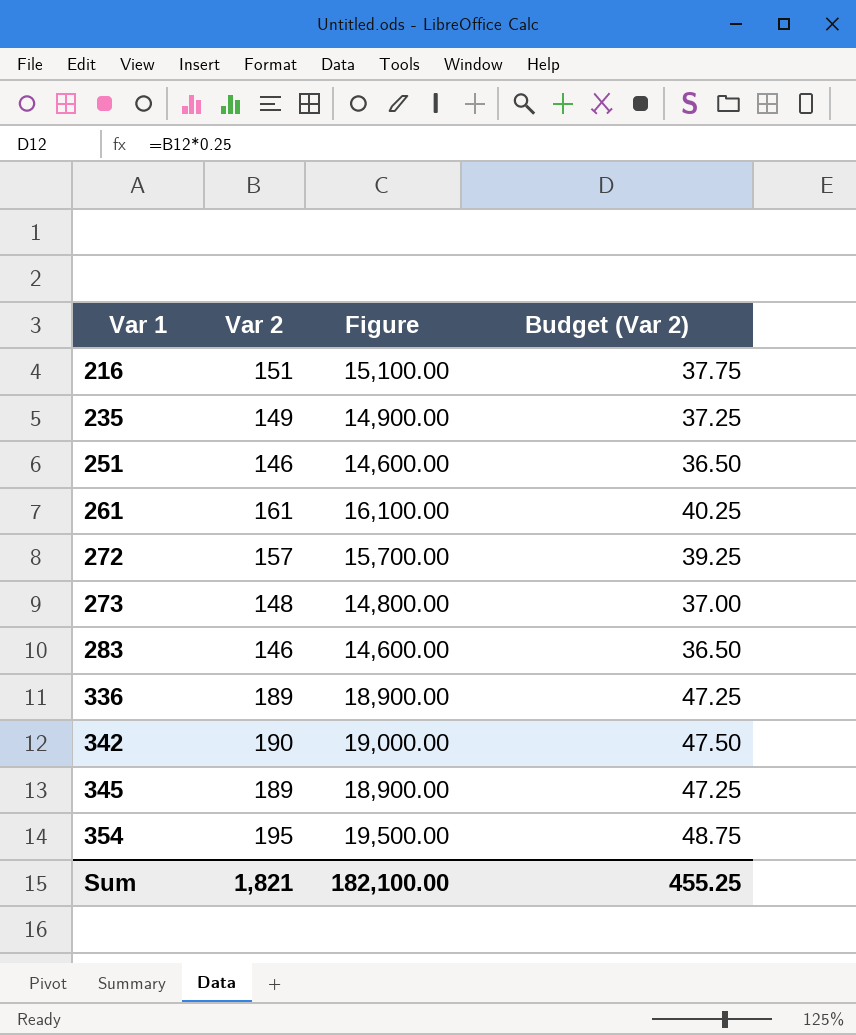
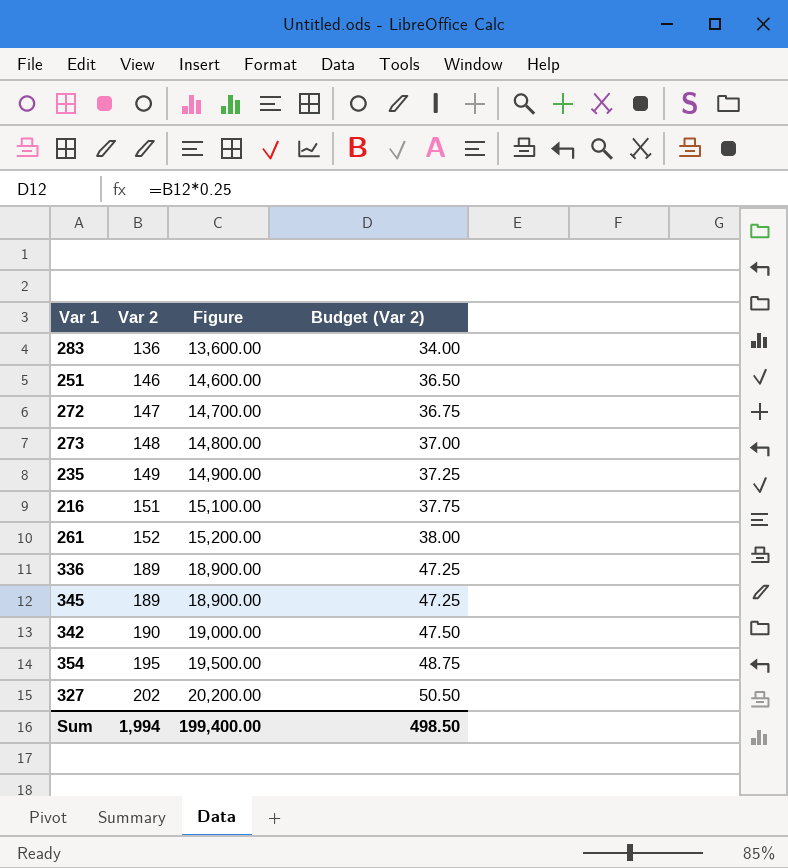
row order: Var 1 ascending -> Var 2 ascending
283 | Var 2: 146 -> 136
283 | Figure: 14,600.00 -> 13,600.00
283 | Budget (Var 2): 36.50 -> 34.00
272 | Var 2: 157 -> 147
272 | Figure: 15,700.00 -> 14,700.00
272 | Budget (Var 2): 39.25 -> 36.75
261 | Var 2: 161 -> 152
261 | Figure: 16,100.00 -> 15,200.00
261 | Budget (Var 2): 40.25 -> 38.00
row 327: none -> 202 | 20,200.00 | 50.50
Sum | Var 2: 1,821 -> 1,994
Sum | Figure: 182,100.00 -> 199,400.00
Sum | Budget (Var 2): 455.25 -> 498.50

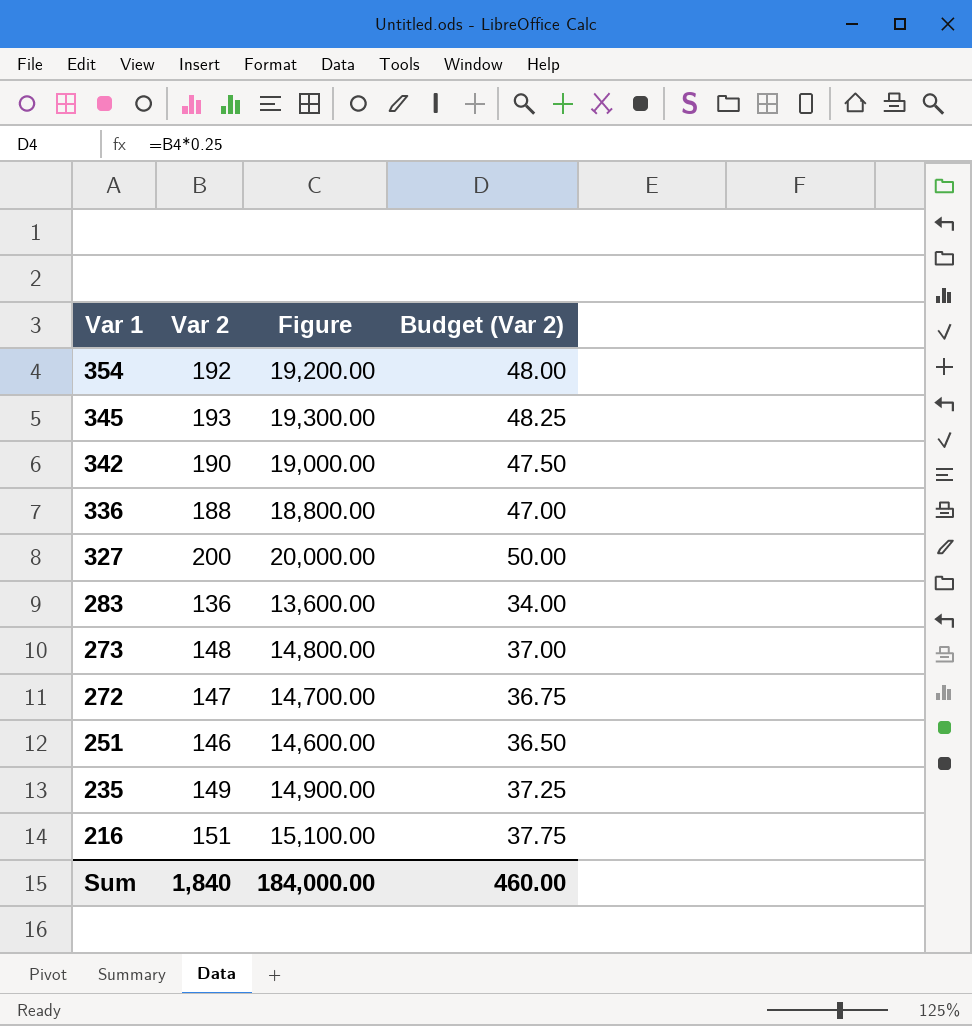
row order: Var 2 ascending -> Var 1 descending
row 261: 152 | 15,200.00 | 38.00 -> none
354 | Var 2: 195 -> 192
354 | Figure: 19,500.00 -> 19,200.00
354 | Budget (Var 2): 48.75 -> 48.00
345 | Var 2: 189 -> 193
345 | Figure: 18,900.00 -> 19,300.00
345 | Budget (Var 2): 47.25 -> 48.25
336 | Var 2: 189 -> 188
336 | Figure: 18,900.00 -> 18,800.00
336 | Budget (Var 2): 47.25 -> 47.00
327 | Var 2: 202 -> 200
327 | Figure: 20,200.00 -> 20,000.00
327 | Budget (Var 2): 50.50 -> 50.00
Sum | Var 2: 1,994 -> 1,840
Sum | Figure: 199,400.00 -> 184,000.00
Sum | Budget (Var 2): 498.50 -> 460.00

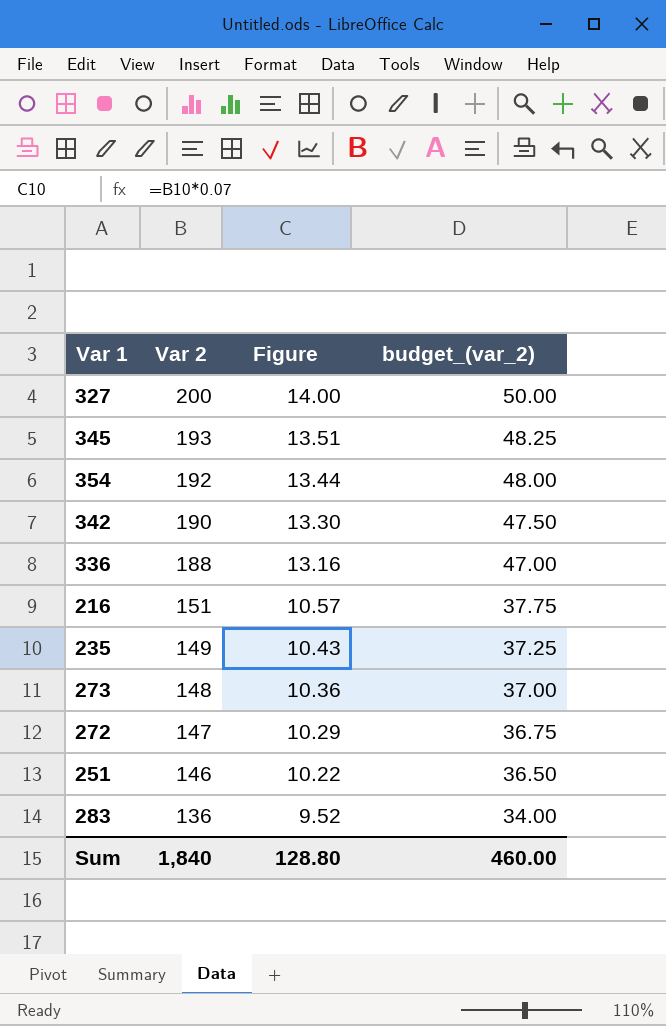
row order: Var 1 descending -> Var 2 descending
column Figure | formula: [Var 2] * 100 -> [Var 2] * 0.07
column name: Budget (Var 2) -> budget_(var_2)
Sum | Figure: 184,000.00 -> 128.80

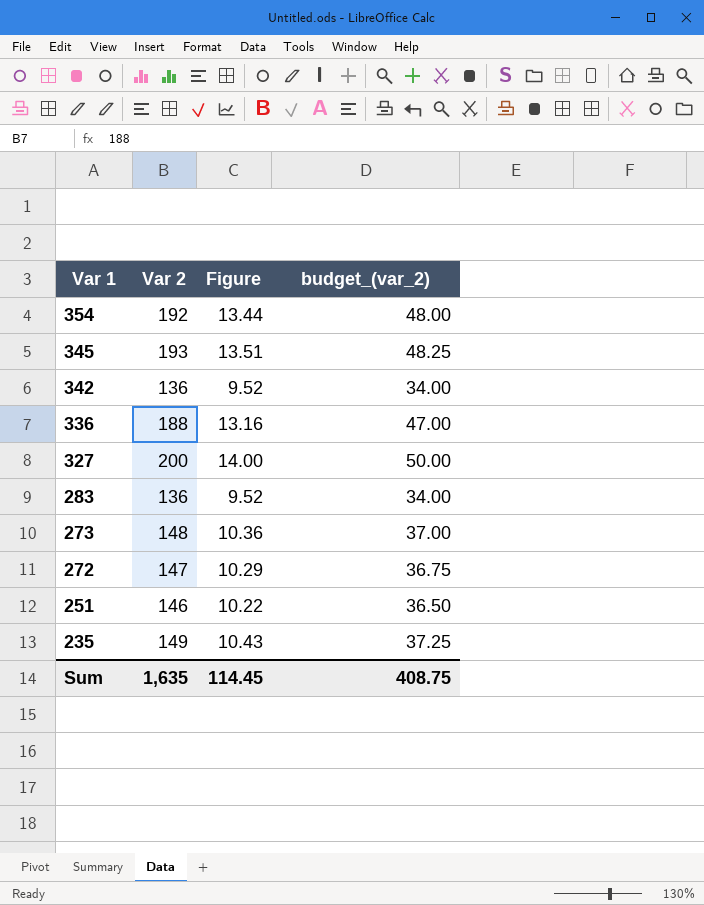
row order: Var 2 descending -> Var 1 descending
row 216: 151 | 10.57 | 37.75 -> none
342 | Var 2: 190 -> 136
342 | Figure: 13.30 -> 9.52
342 | budget_(var_2): 47.50 -> 34.00
Sum | Var 2: 1,840 -> 1,635
Sum | Figure: 128.80 -> 114.45
Sum | budget_(var_2): 460.00 -> 408.75

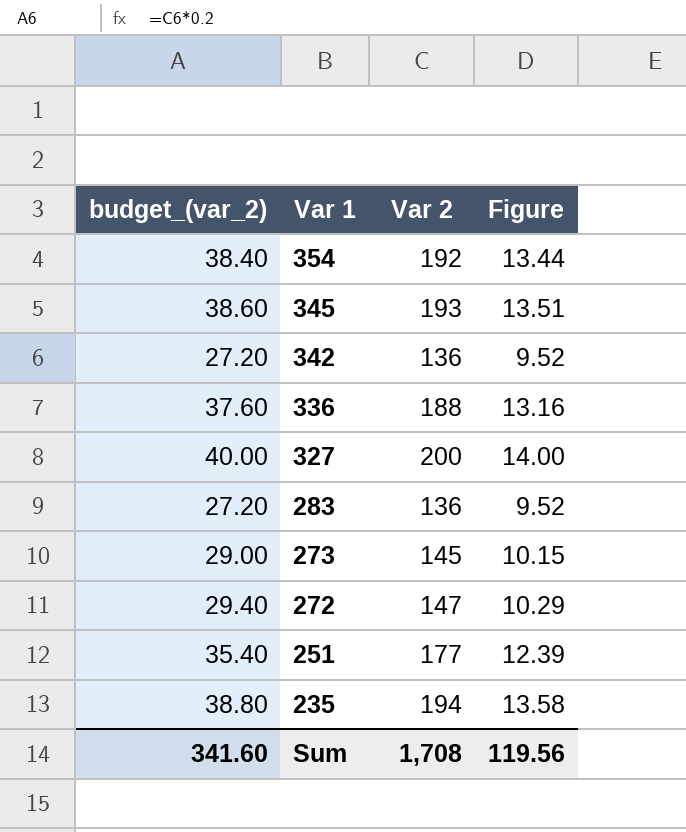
column budget_(var_2) | formula: [Var 2] * 0.25 -> [Var 2] * 0.2
column budget_(var_2) | position: 4 -> 1
273 | Var 2: 148 -> 145
273 | Figure: 10.36 -> 10.15
251 | Var 2: 146 -> 177
251 | Figure: 10.22 -> 12.39
235 | Var 2: 149 -> 194
235 | Figure: 10.43 -> 13.58
Sum | budget_(var_2): 408.75 -> 341.60
Sum | Var 2: 1,635 -> 1,708
Sum | Figure: 114.45 -> 119.56

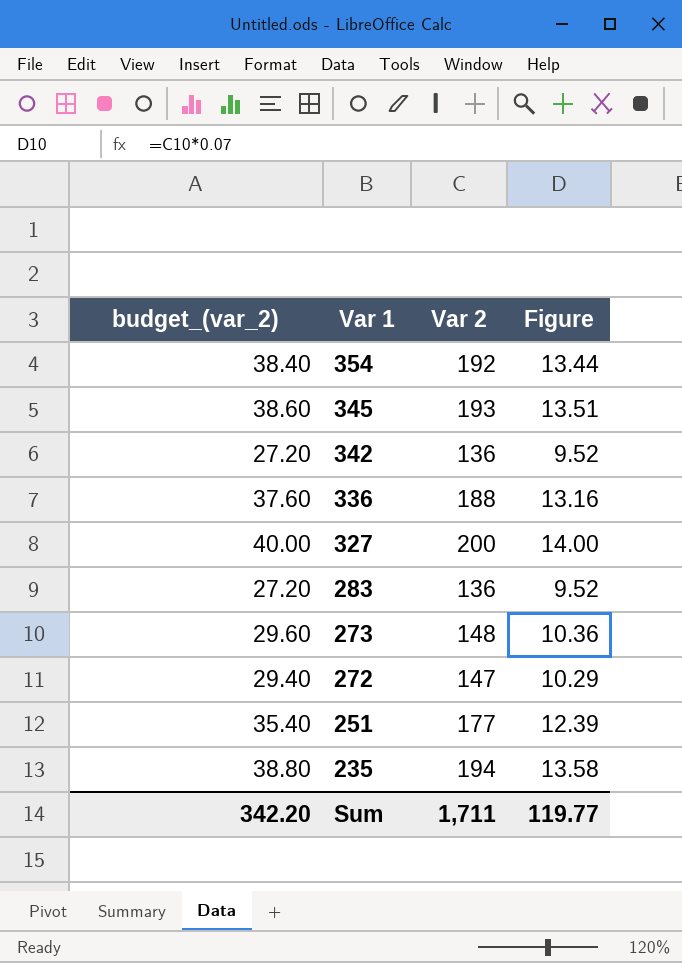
273 | budget_(var_2): 29.00 -> 29.60
273 | Var 2: 145 -> 148
273 | Figure: 10.15 -> 10.36
Sum | budget_(var_2): 341.60 -> 342.20
Sum | Var 2: 1,708 -> 1,711
Sum | Figure: 119.56 -> 119.77

